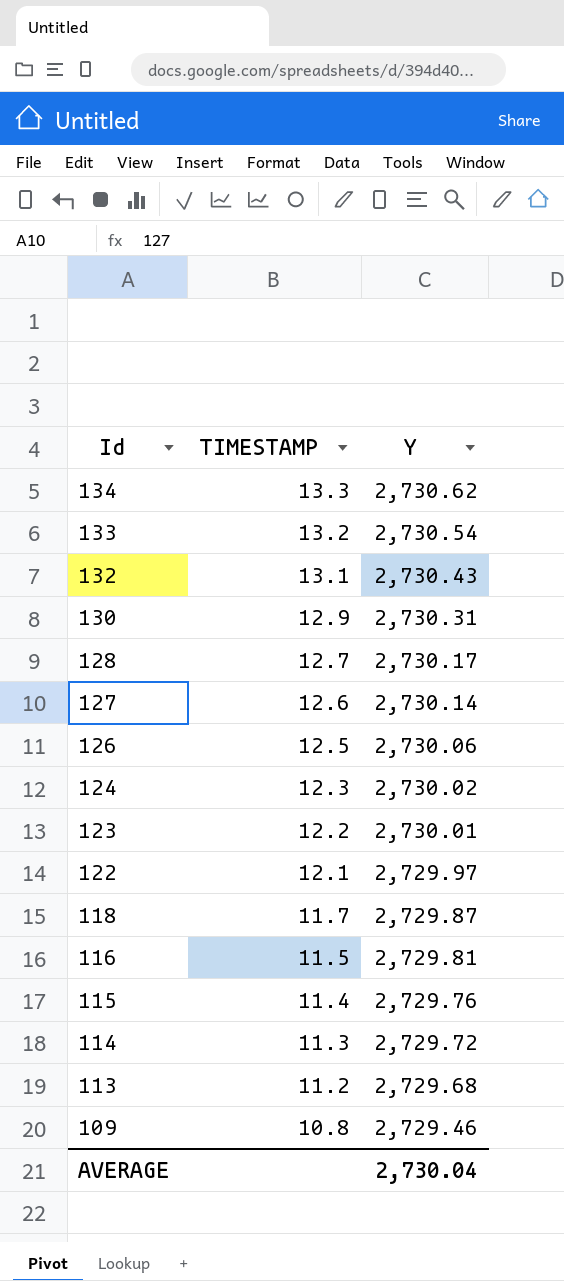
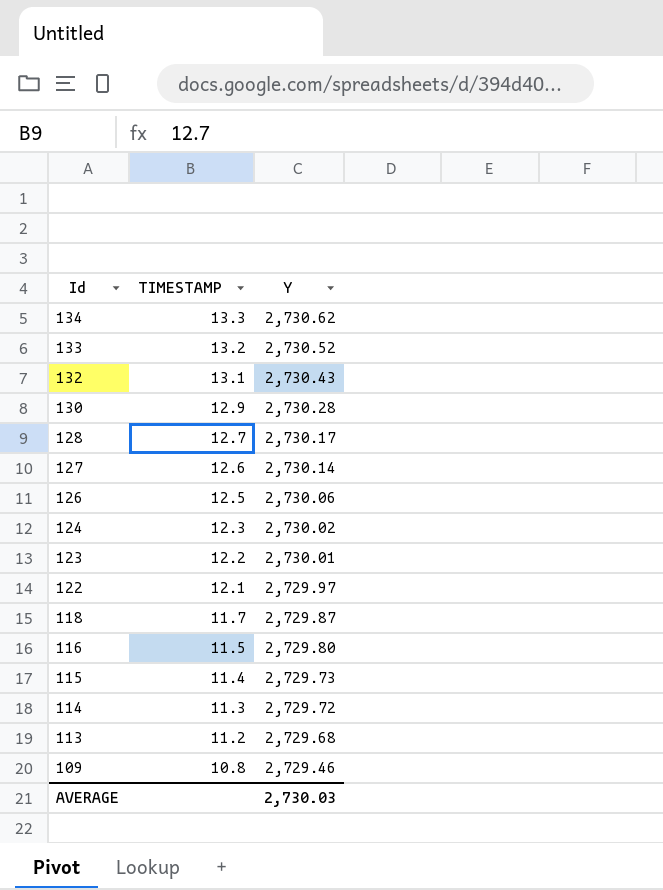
133 | Y: 2,730.54 -> 2,730.52
130 | Y: 2,730.31 -> 2,730.28
116 | Y: 2,729.81 -> 2,729.80
115 | Y: 2,729.76 -> 2,729.73
AVERAGE | Y: 2,730.04 -> 2,730.03

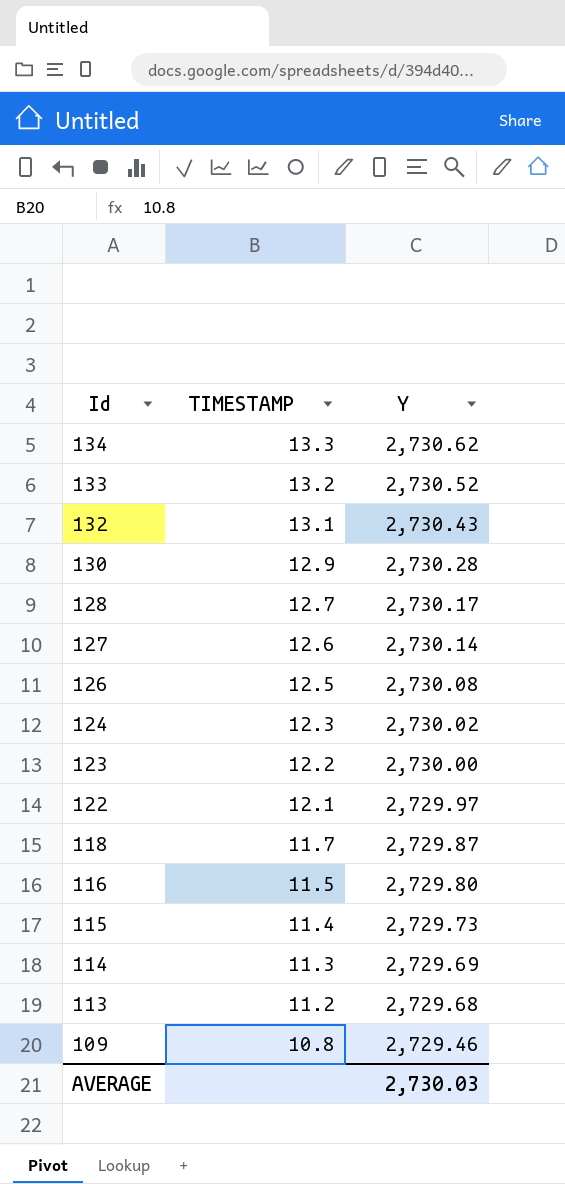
126 | Y: 2,730.06 -> 2,730.08
123 | Y: 2,730.01 -> 2,730.00
114 | Y: 2,729.72 -> 2,729.69

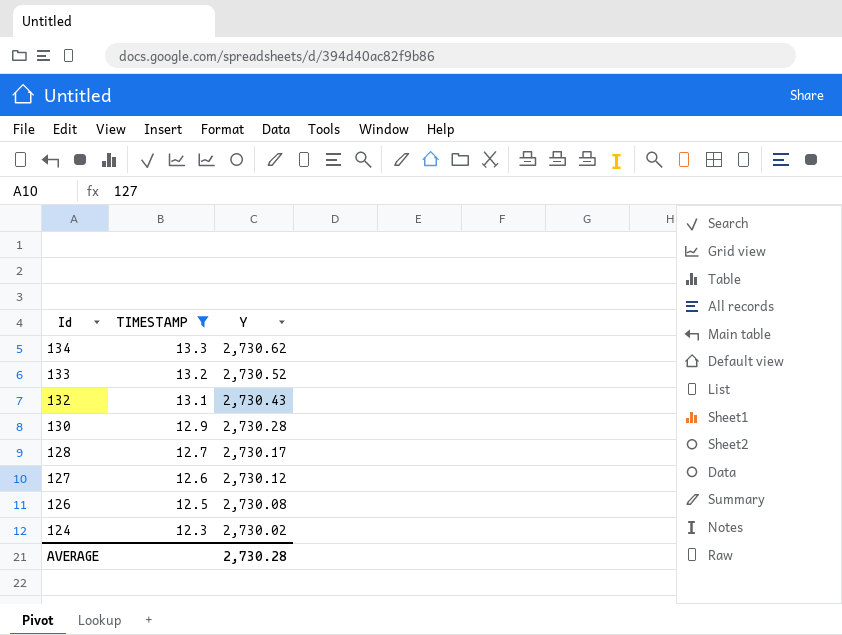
filter: none -> TIMESTAMP >= 12.3
127 | Y: 2,730.14 -> 2,730.12
AVERAGE | Y: 2,730.03 -> 2,730.28

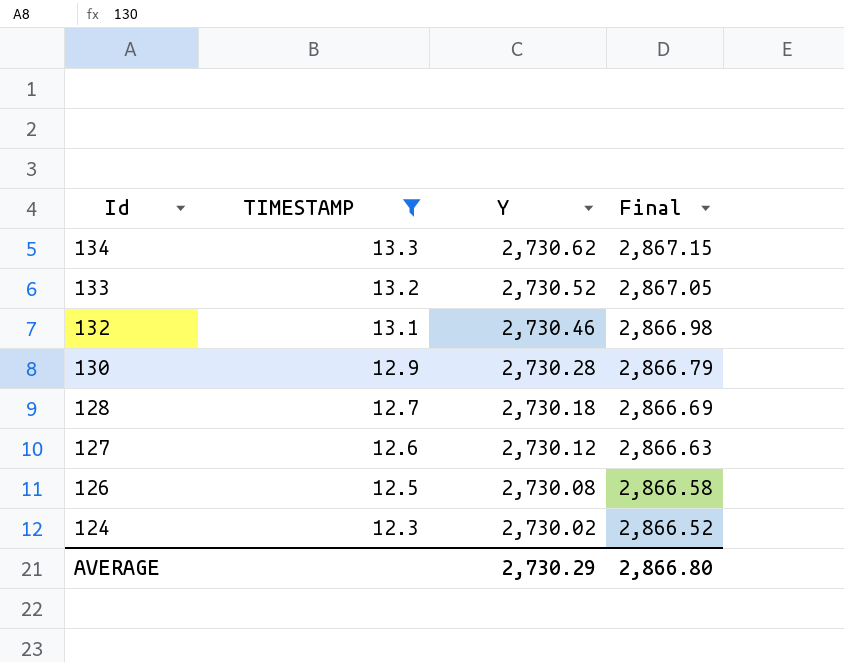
column Final | formula: none -> [Y] * 1.05
132 | Y: 2,730.43 -> 2,730.46
128 | Y: 2,730.17 -> 2,730.18
AVERAGE | Y: 2,730.28 -> 2,730.29

